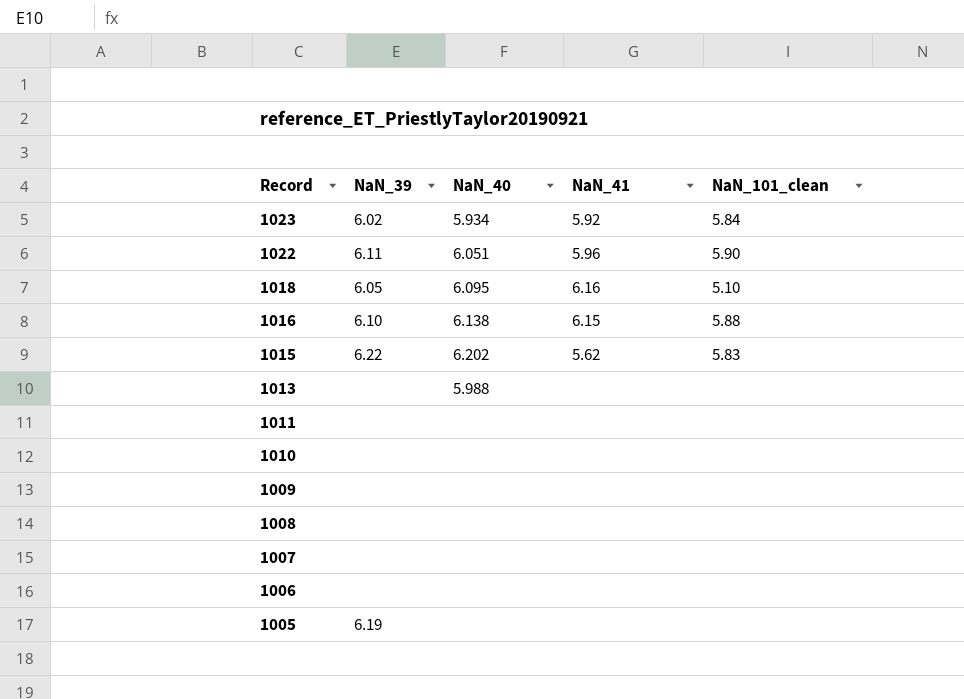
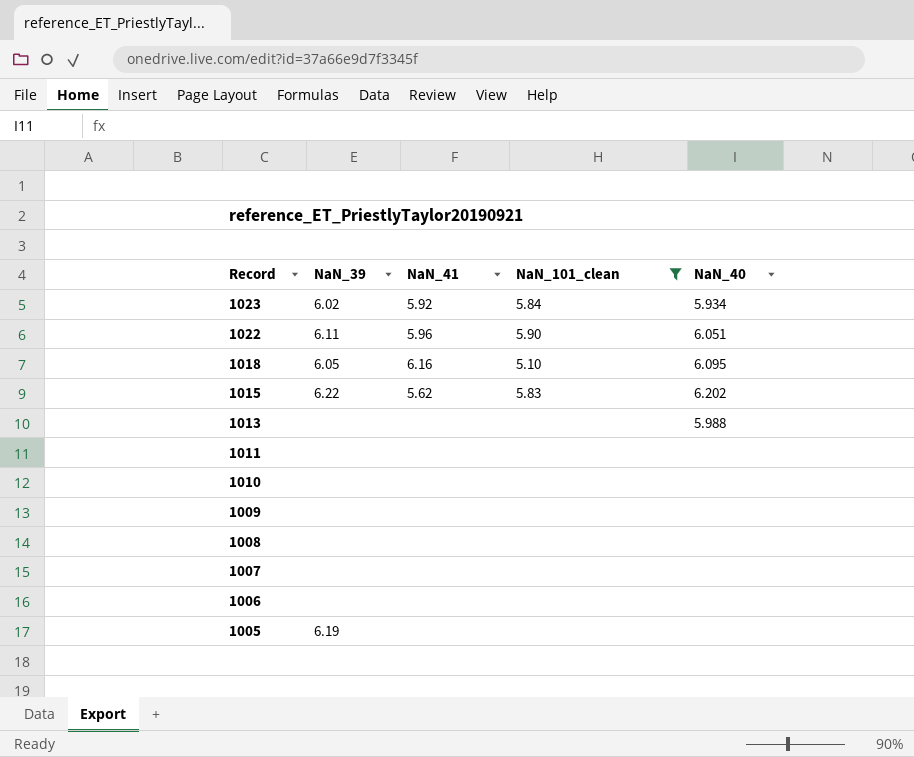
filter: none -> NaN_101_clean != 5.88
column NaN_40 | position: 3 -> 5

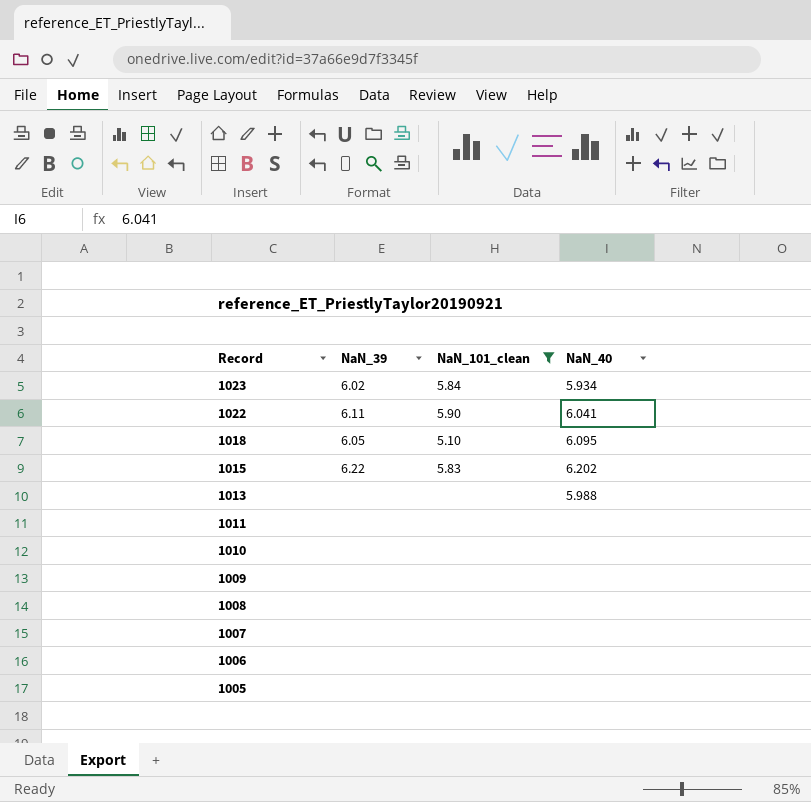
column NaN_41 | position: 3 -> none
1022 | NaN_40: 6.051 -> 6.041
1005 | NaN_39: 6.19 -> none

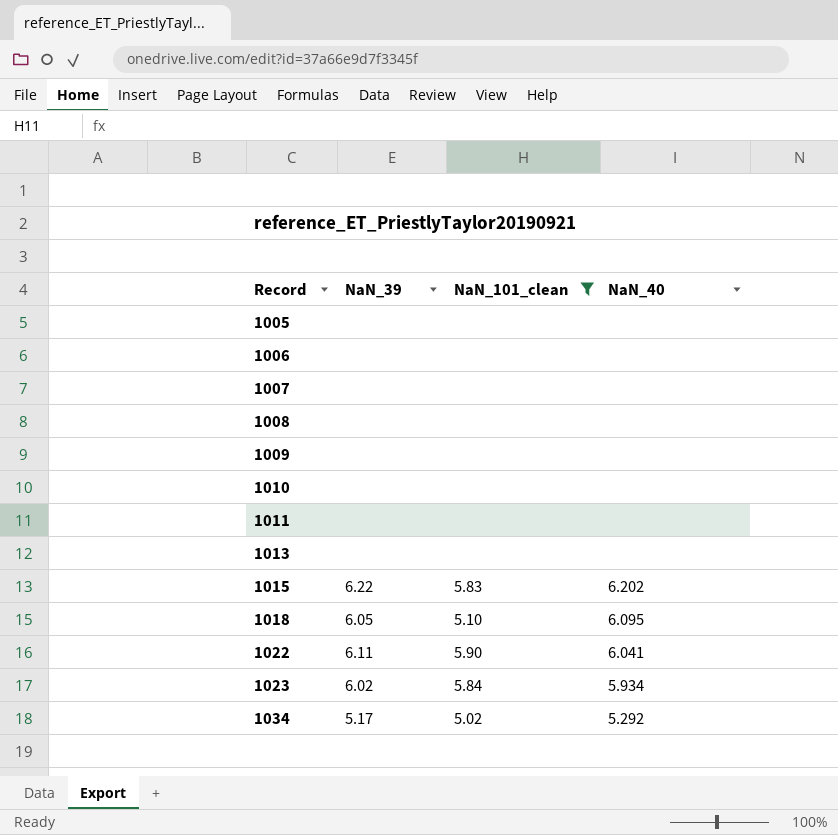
row order: Record descending -> Record ascending
1013 | NaN_40: 5.988 -> none
row 1034: none -> 5.17 | 5.02 | 5.292

